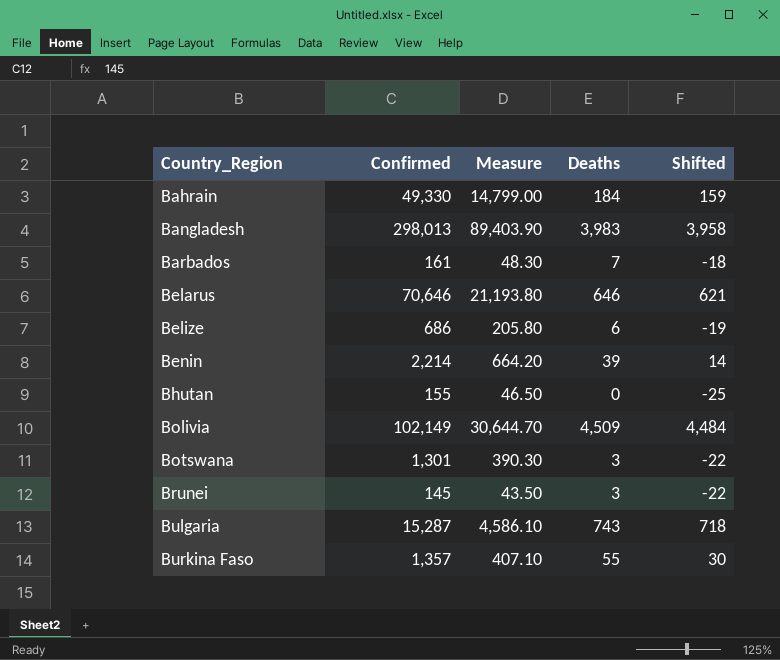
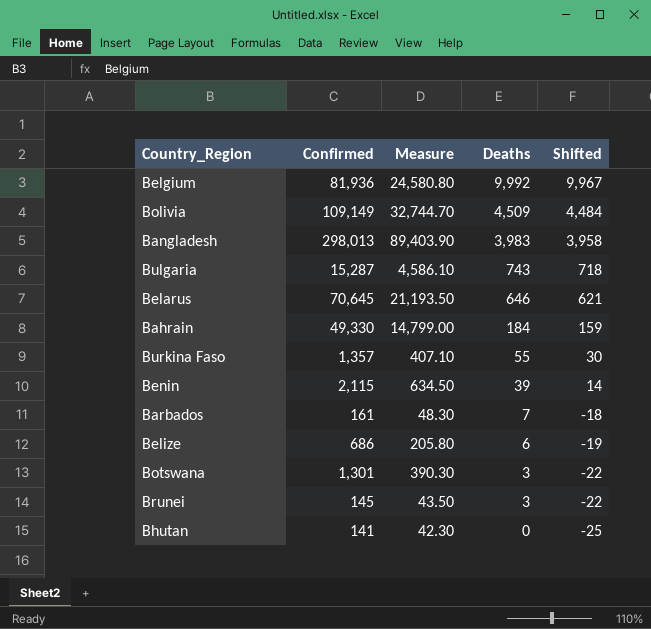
row order: Country_Region ascending -> Deaths descending
row Belgium: none -> 81,936 | 24,580.80 | 9,992 | 9,967
Bolivia | Confirmed: 102,149 -> 109,149
Bolivia | Measure: 30,644.70 -> 32,744.70
Belarus | Confirmed: 70,646 -> 70,645
Belarus | Measure: 21,193.80 -> 21,193.50
Benin | Confirmed: 2,214 -> 2,115
Benin | Measure: 664.20 -> 634.50
Bhutan | Confirmed: 155 -> 141
Bhutan | Measure: 46.50 -> 42.30

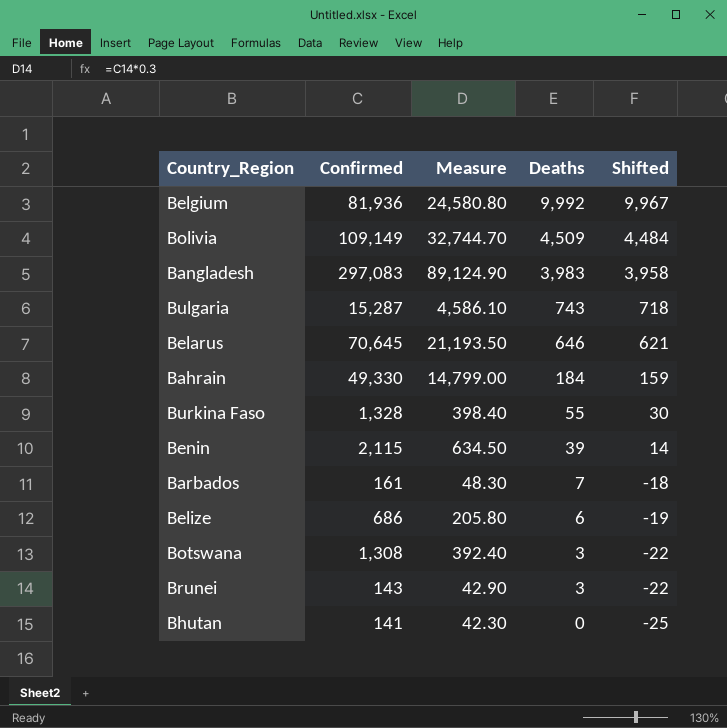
Bangladesh | Confirmed: 298,013 -> 297,083
Bangladesh | Measure: 89,403.90 -> 89,124.90
Burkina Faso | Confirmed: 1,357 -> 1,328
Burkina Faso | Measure: 407.10 -> 398.40
Botswana | Confirmed: 1,301 -> 1,308
Botswana | Measure: 390.30 -> 392.40
Brunei | Confirmed: 145 -> 143
Brunei | Measure: 43.50 -> 42.90

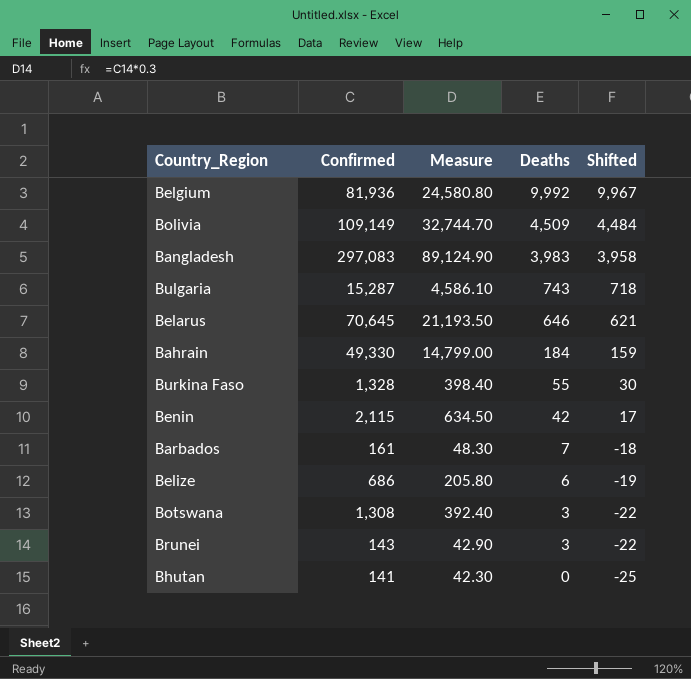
Benin | Deaths: 39 -> 42
Benin | Shifted: 14 -> 17

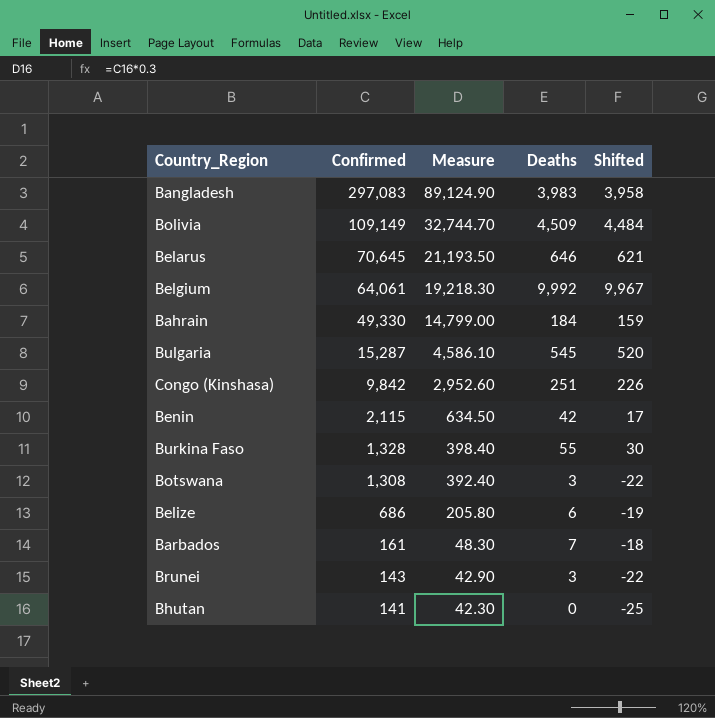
row order: Deaths descending -> Confirmed descending
Belgium | Confirmed: 81,936 -> 64,061
Belgium | Measure: 24,580.80 -> 19,218.30
Bulgaria | Deaths: 743 -> 545
Bulgaria | Shifted: 718 -> 520
row Congo (Kinshasa): none -> 9,842 | 2,952.60 | 251 | 226

